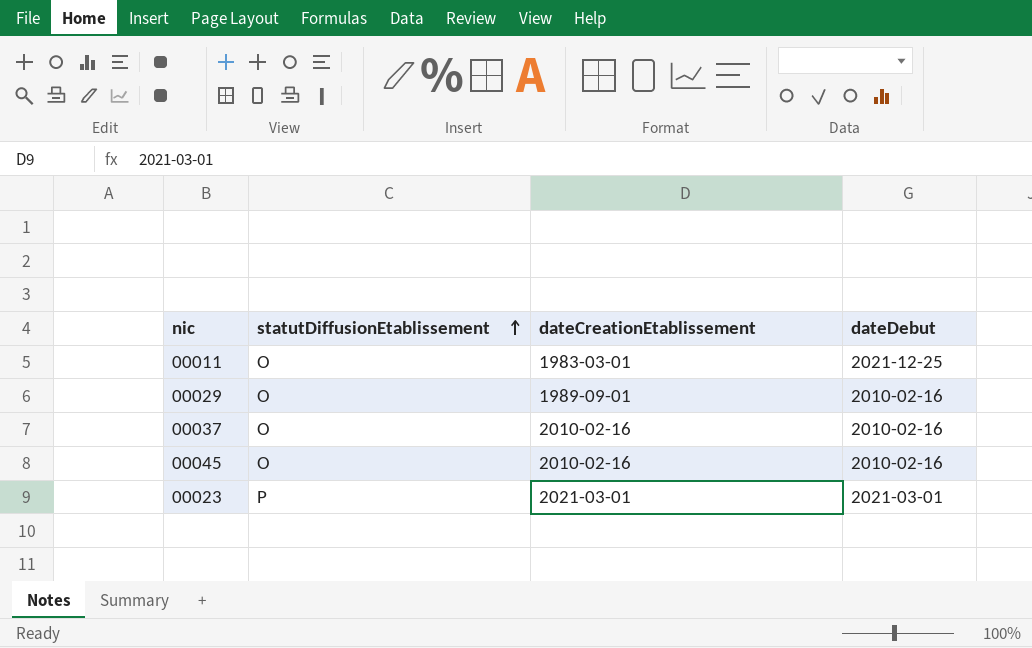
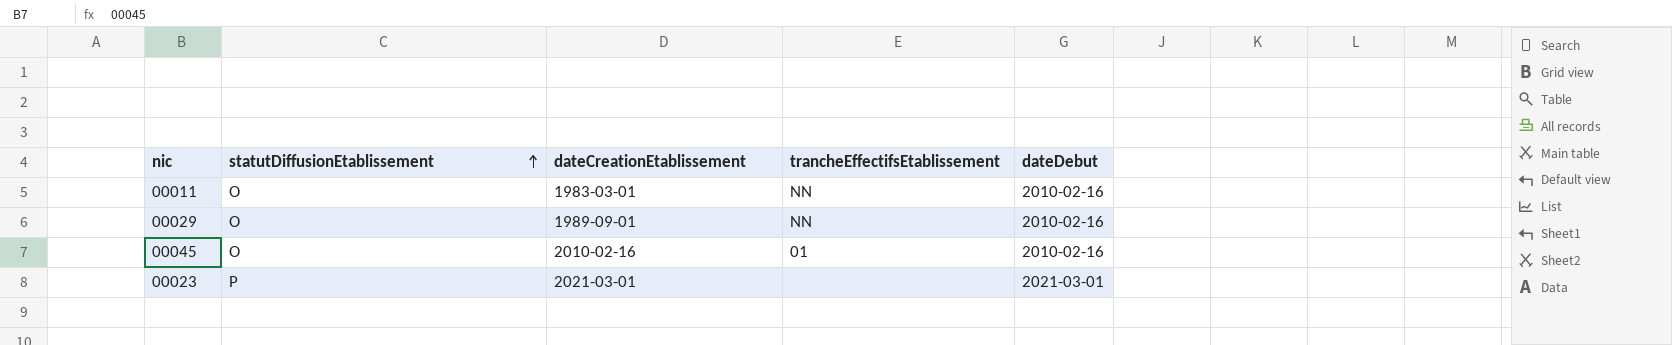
column trancheEffectifsEtablissement | position: none -> 4
row 00037: O | 2010-02-16 | 2010-02-16 -> none
00011 | dateDebut: 2021-12-25 -> 2010-02-16

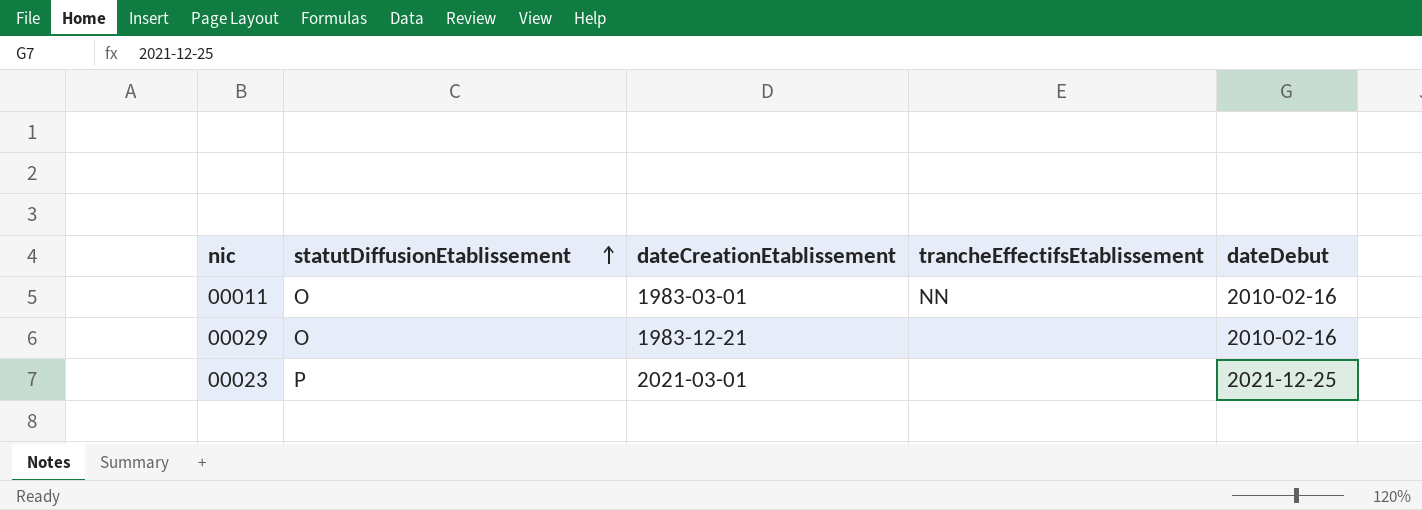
row 00045: O | 2010-02-16 | 01 | 2010-02-16 -> none
00029 | dateCreationEtablissement: 1989-09-01 -> 1983-12-21
00029 | trancheEffectifsEtablissement: NN -> none
00023 | dateDebut: 2021-03-01 -> 2021-12-25

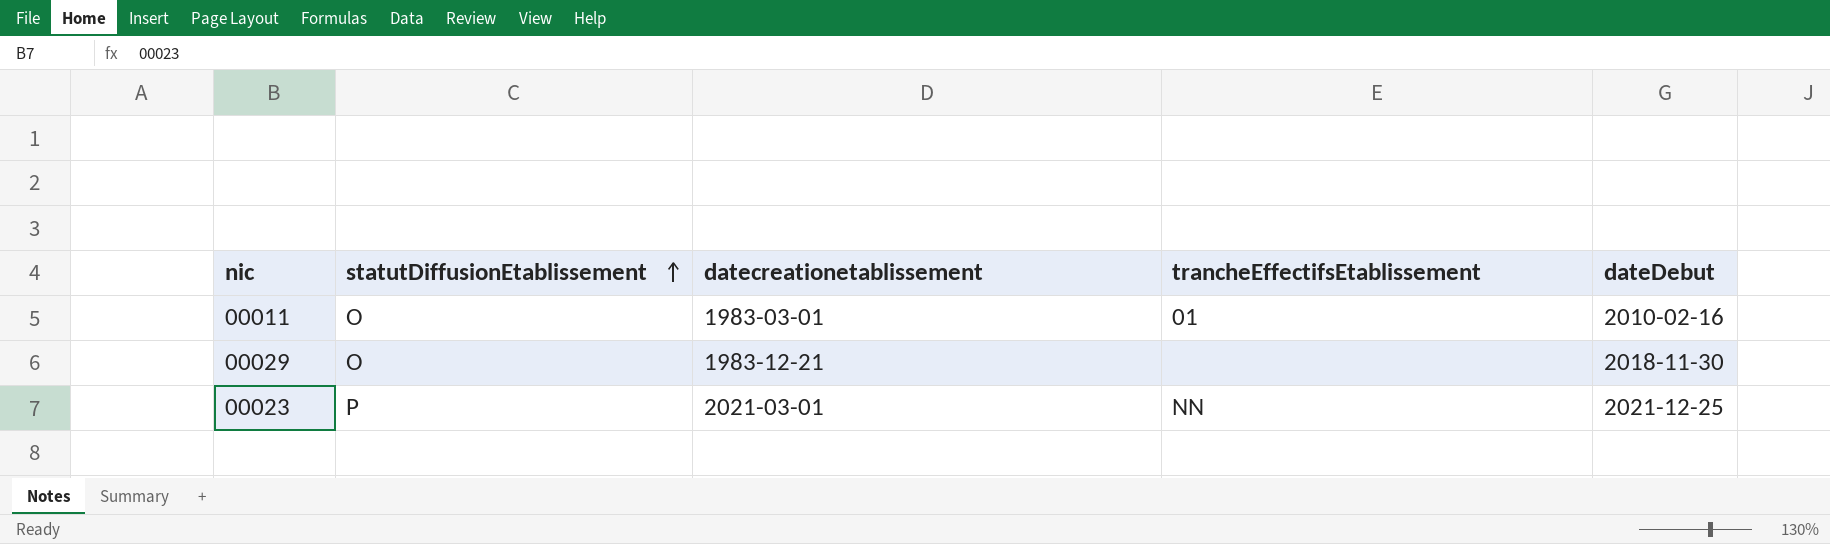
column name: dateCreationEtablissement -> datecreationetablissement
00011 | trancheEffectifsEtablissement: NN -> 01
00029 | dateDebut: 2010-02-16 -> 2018-11-30
00023 | trancheEffectifsEtablissement: none -> NN

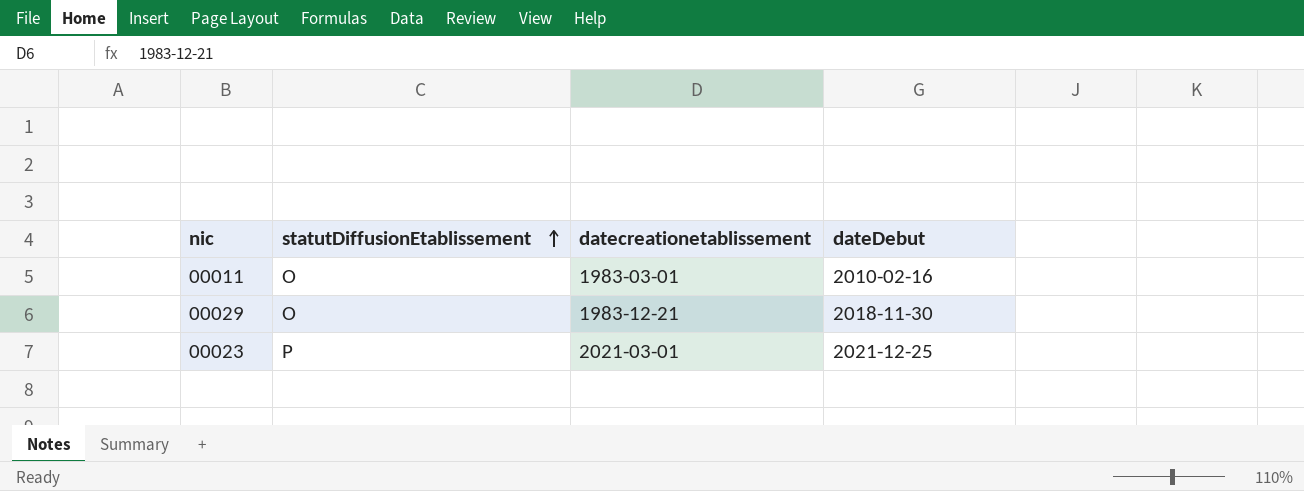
column trancheEffectifsEtablissement | position: 4 -> none

